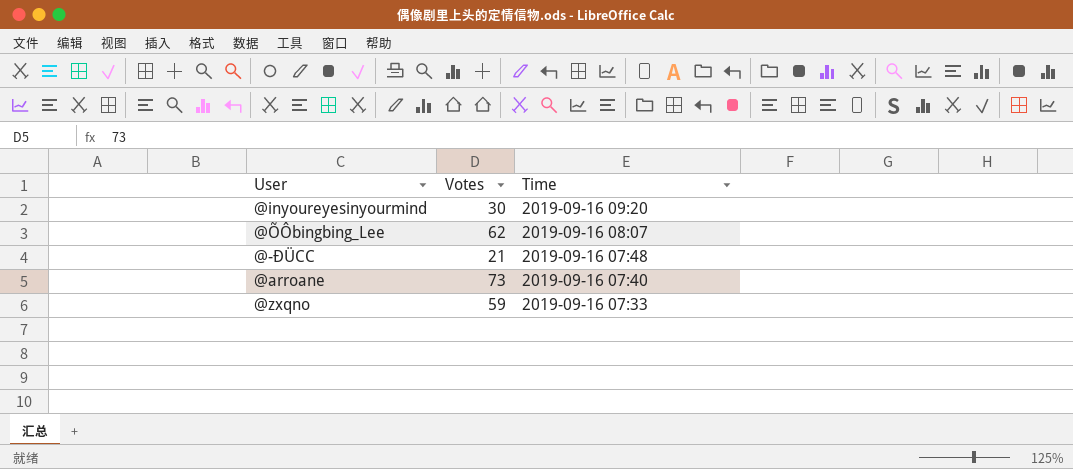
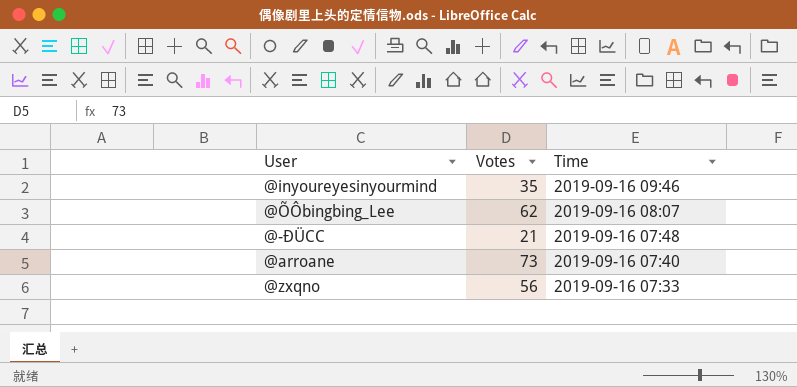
@inyoureyesinyourmind | Votes: 30 -> 35
@inyoureyesinyourmind | Time: 2019-09-16 09:20 -> 2019-09-16 09:46
@zxqno | Votes: 59 -> 56

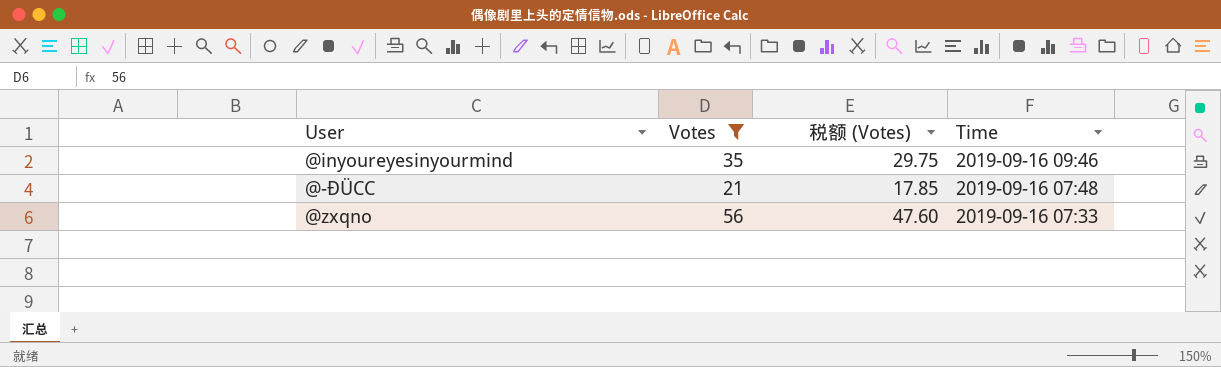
filter: none -> Votes <= 56
column 税额 (Votes) | formula: none -> [Votes] * 0.85

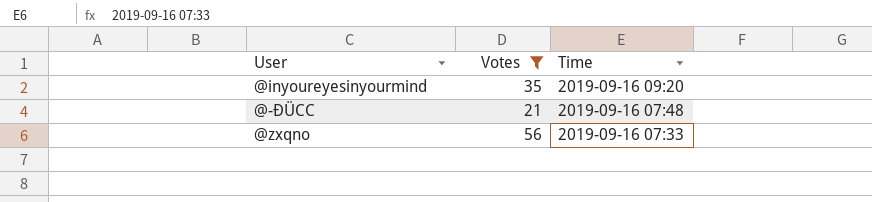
column 税额 (Votes) | formula: [Votes] * 0.85 -> none
@inyoureyesinyourmind | Time: 2019-09-16 09:46 -> 2019-09-16 09:20

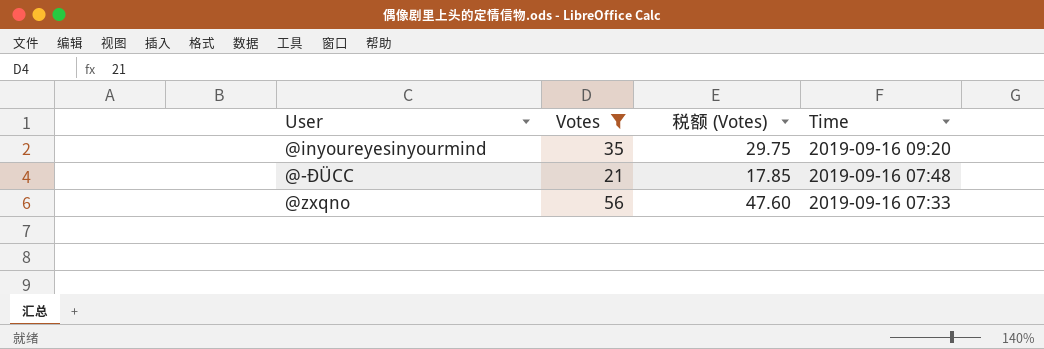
column 税额 (Votes) | formula: none -> [Votes] * 0.85

